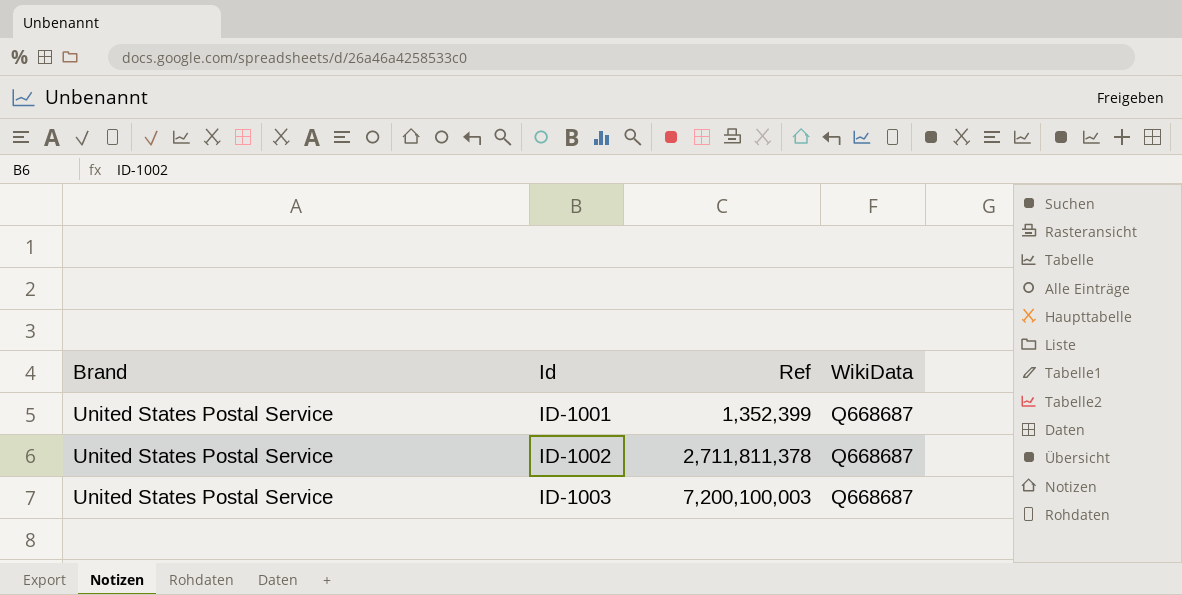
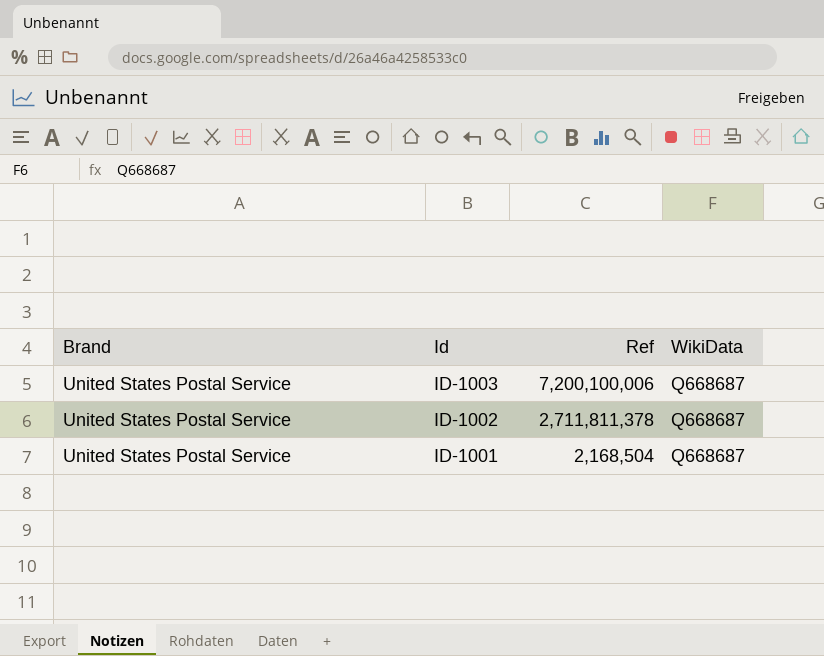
row order: Id ascending -> Id descending
ID-1003 | Ref: 7,200,100,003 -> 7,200,100,006
ID-1001 | Ref: 1,352,399 -> 2,168,504

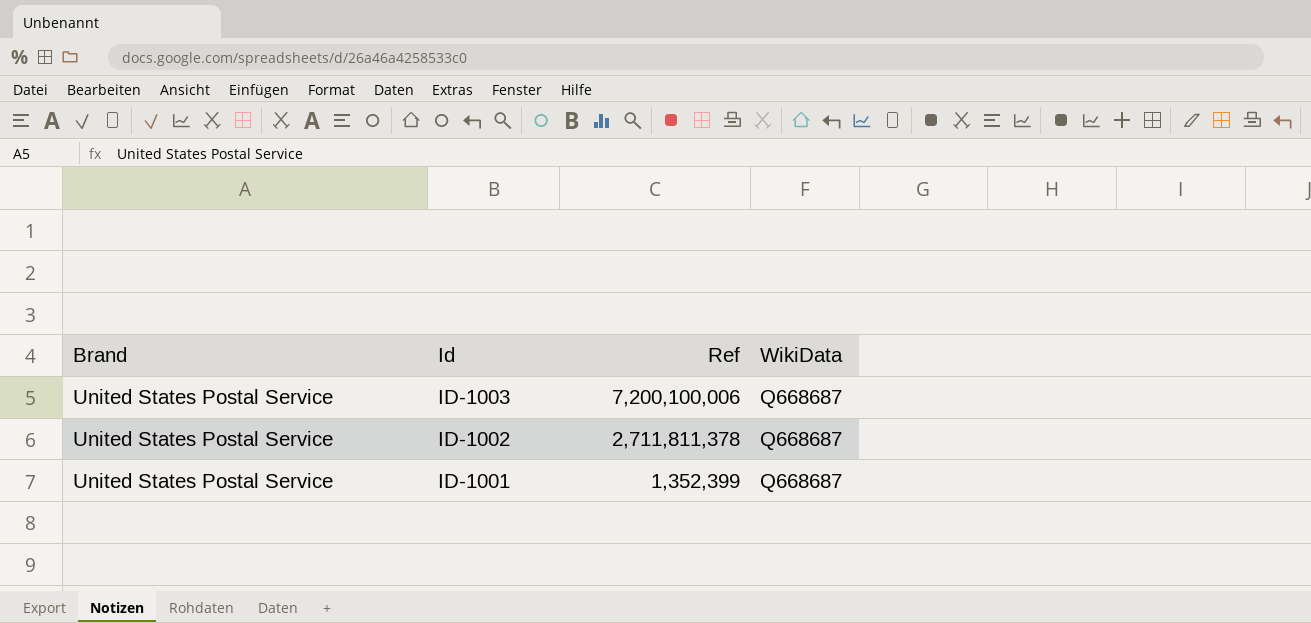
ID-1001 | Ref: 2,168,504 -> 1,352,399

